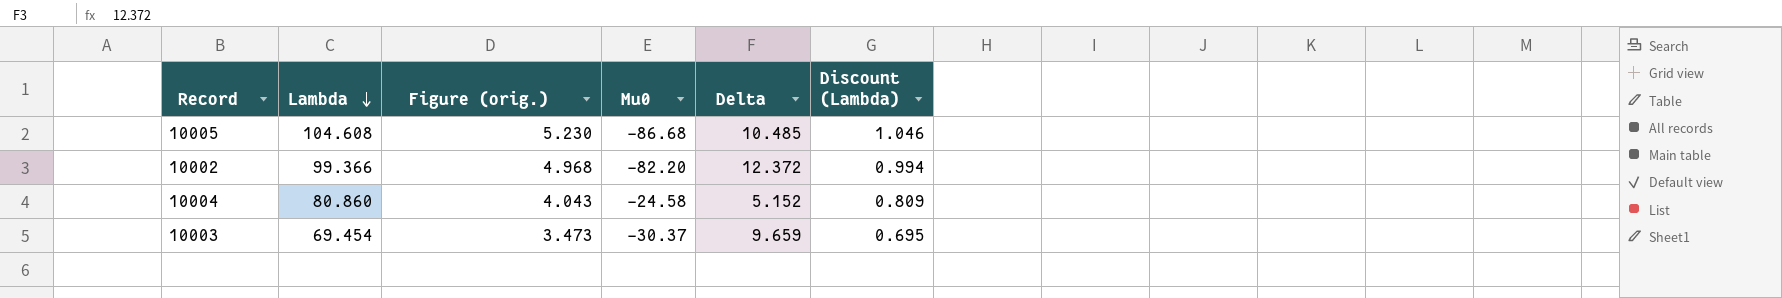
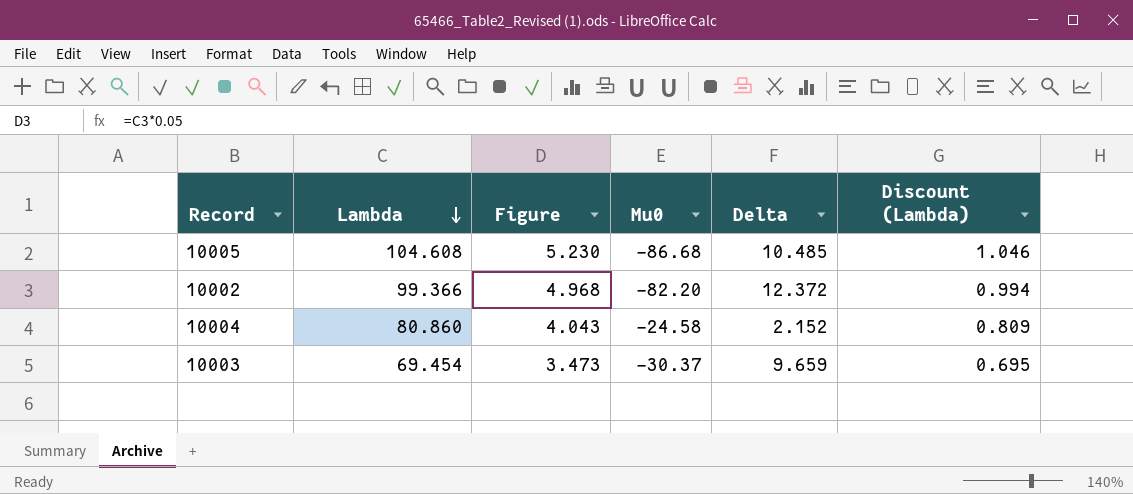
column name: Figure (orig.) -> Figure
10004 | Delta: 5.152 -> 2.152

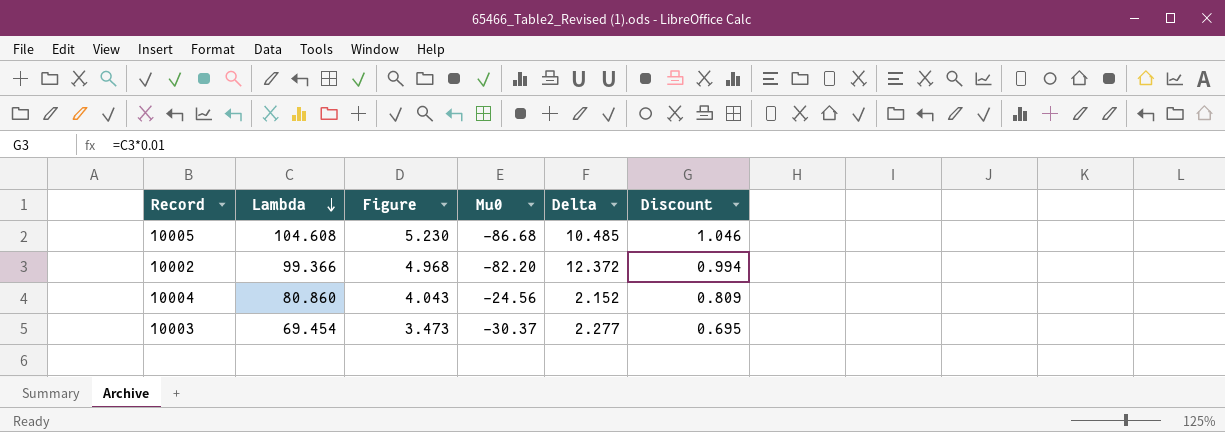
column name: Discount (Lambda) -> Discount
10004 | Mu0: -24.58 -> -24.56
10003 | Delta: 9.659 -> 2.277

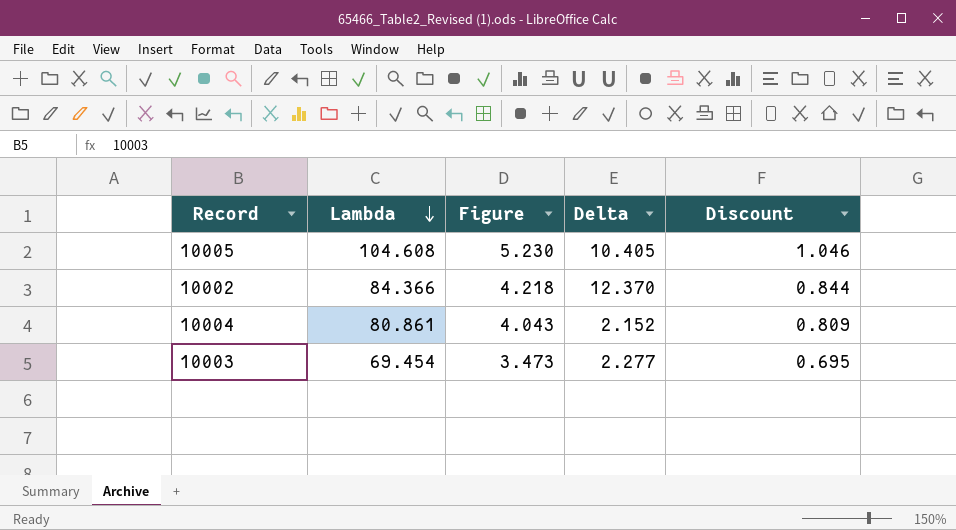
column Mu0 | position: 4 -> none
10005 | Delta: 10.485 -> 10.405
10002 | Lambda: 99.366 -> 84.366
10002 | Figure: 4.968 -> 4.218
10002 | Delta: 12.372 -> 12.370
10002 | Discount: 0.994 -> 0.844
10004 | Lambda: 80.860 -> 80.861

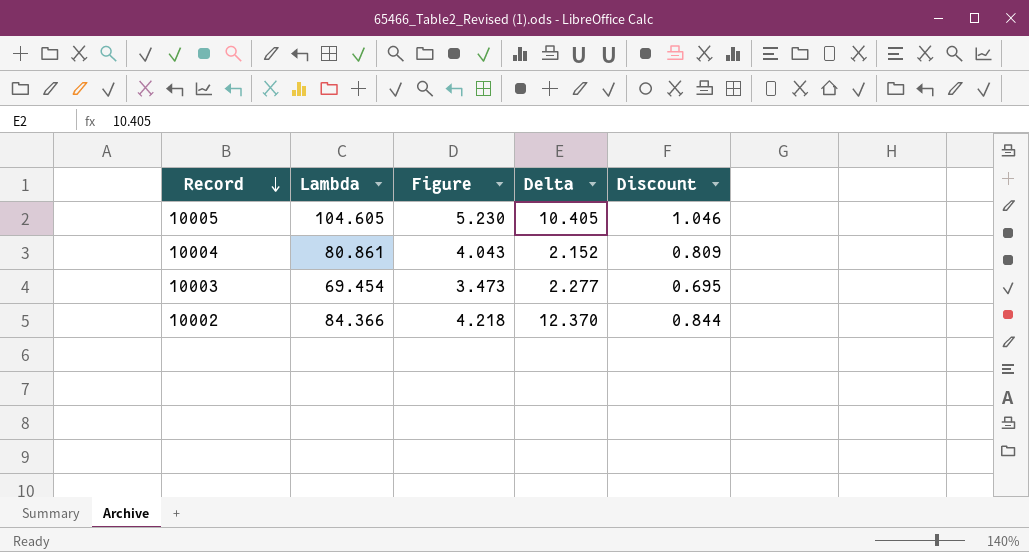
row order: Lambda descending -> Record descending
10005 | Lambda: 104.608 -> 104.605

